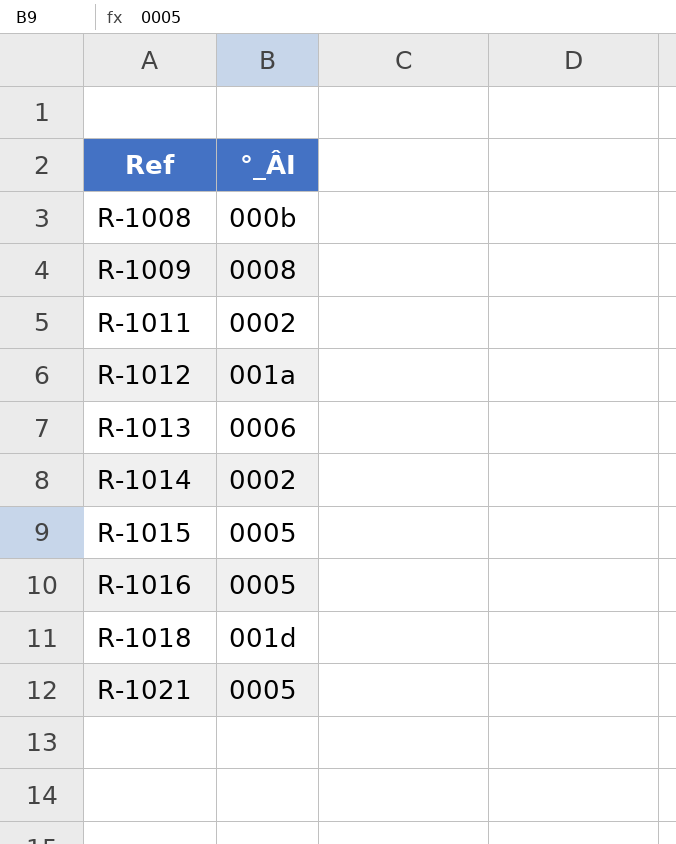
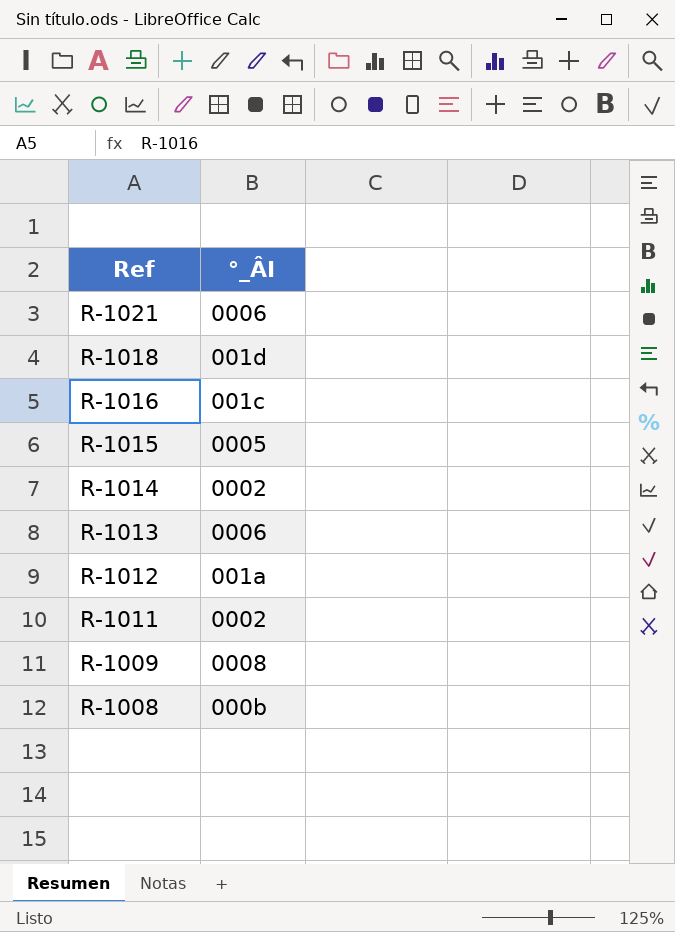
row order: Ref ascending -> Ref descending
R-1021 | °_ÂI: 0005 -> 0006
R-1016 | °_ÂI: 0005 -> 001c

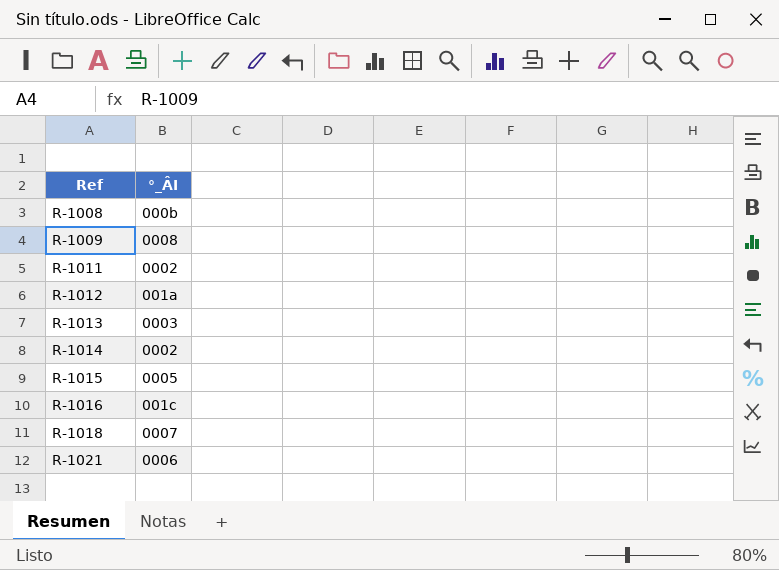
row order: Ref descending -> Ref ascending
R-1013 | °_ÂI: 0006 -> 0003
R-1018 | °_ÂI: 001d -> 0007

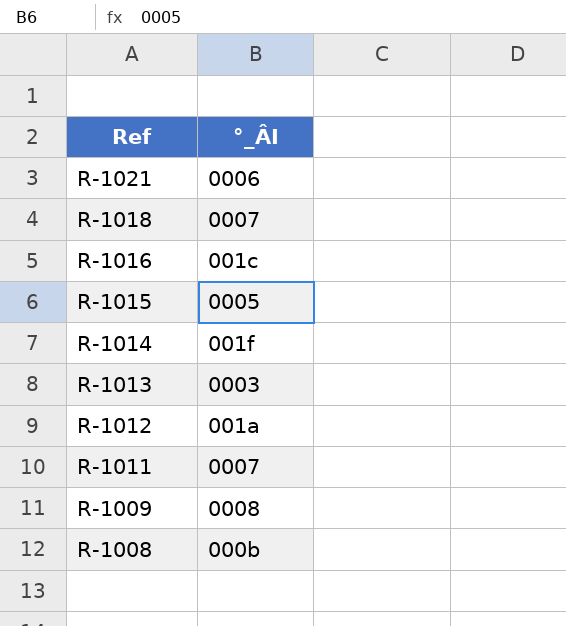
row order: Ref ascending -> Ref descending
R-1014 | °_ÂI: 0002 -> 001f
R-1011 | °_ÂI: 0002 -> 0007

